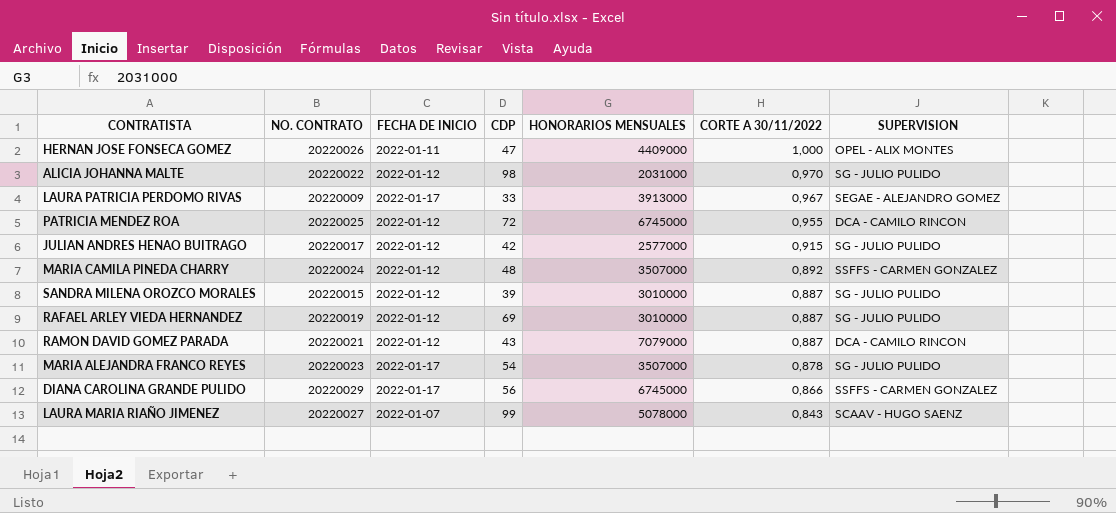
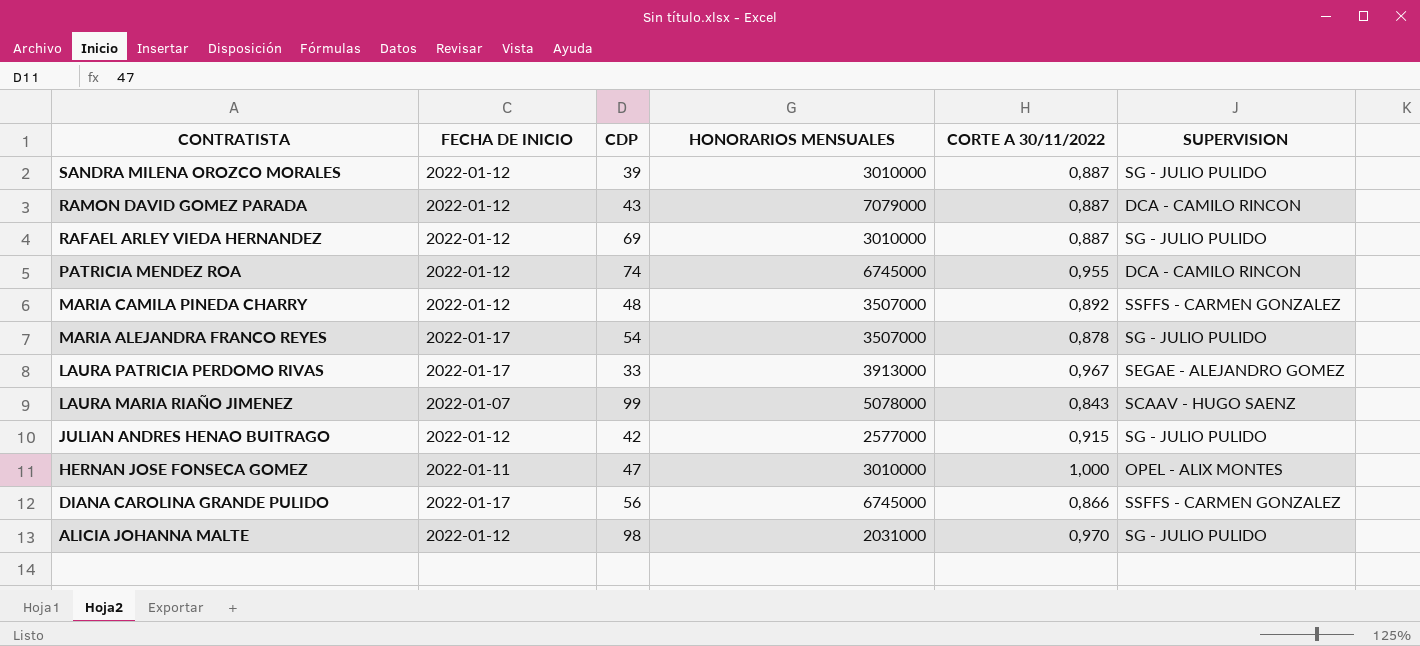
row order: CORTE A 30/11/2022 descending -> CONTRATISTA descending
column NO. CONTRATO | position: 2 -> none
PATRICIA MENDEZ ROA | CDP: 72 -> 74
HERNAN JOSE FONSECA GOMEZ | HONORARIOS MENSUALES: 4409000 -> 3010000

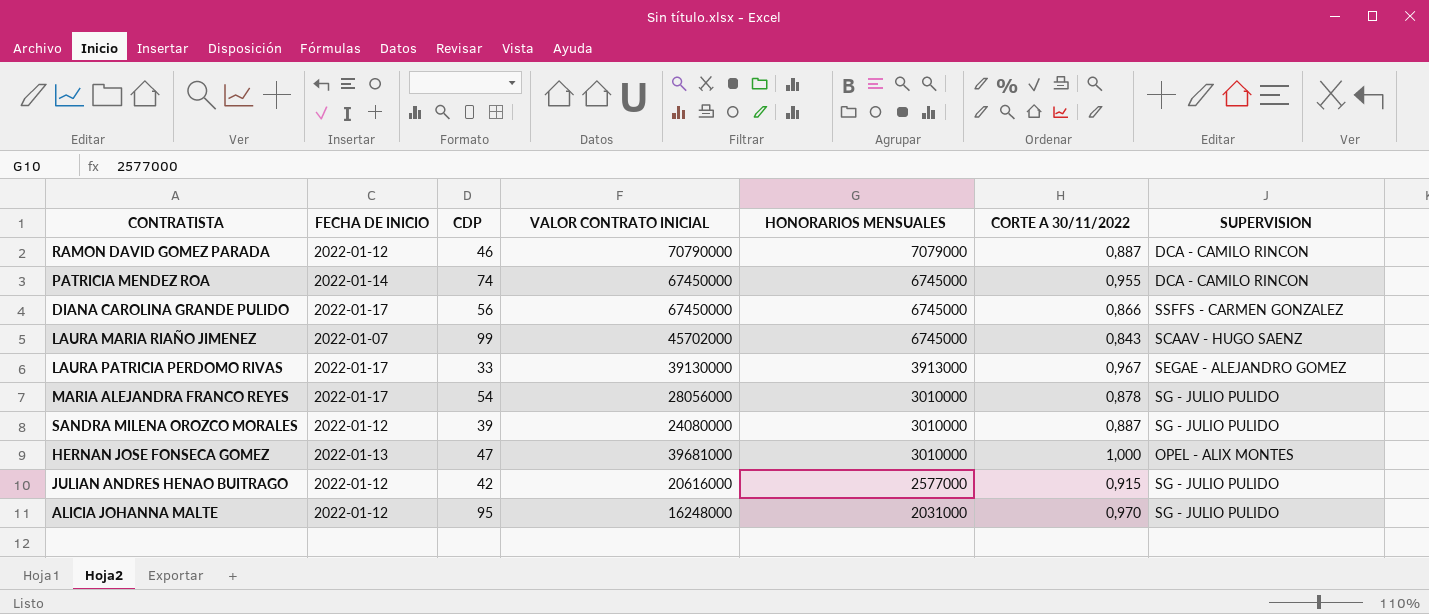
row order: CONTRATISTA descending -> HONORARIOS MENSUALES descending
column VALOR CONTRATO INICIAL | position: none -> 4
row RAFAEL ARLEY VIEDA HERNANDEZ: 2022-01-12 | 69 | 3010000 | 0,887 | SG - JULIO PULIDO -> none
row MARIA CAMILA PINEDA CHARRY: 2022-01-12 | 48 | 3507000 | 0,892 | SSFFS - CARMEN GONZALEZ -> none
RAMON DAVID GOMEZ PARADA | CDP: 43 -> 46
PATRICIA MENDEZ ROA | FECHA DE INICIO: 2022-01-12 -> 2022-01-14
LAURA MARIA RIAÑO JIMENEZ | HONORARIOS MENSUALES: 5078000 -> 6745000
MARIA ALEJANDRA FRANCO REYES | HONORARIOS MENSUALES: 3507000 -> 3010000
HERNAN JOSE FONSECA GOMEZ | FECHA DE INICIO: 2022-01-11 -> 2022-01-13
ALICIA JOHANNA MALTE | CDP: 98 -> 95

